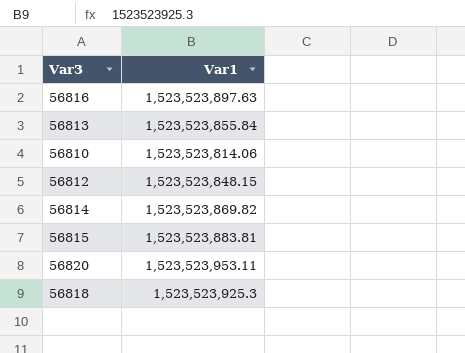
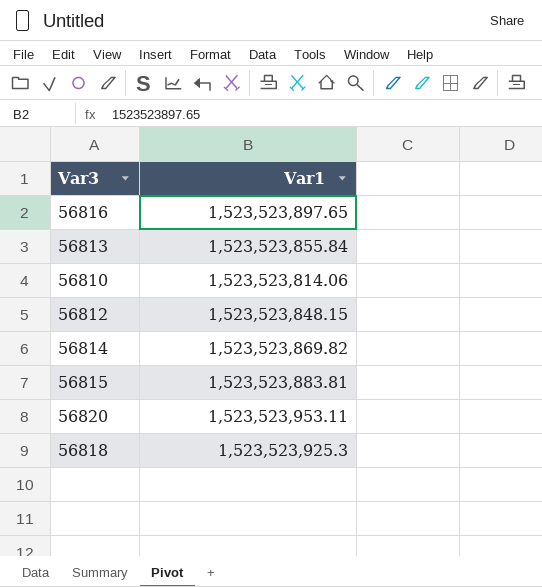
56816 | Var1: 1,523,523,897.63 -> 1,523,523,897.65

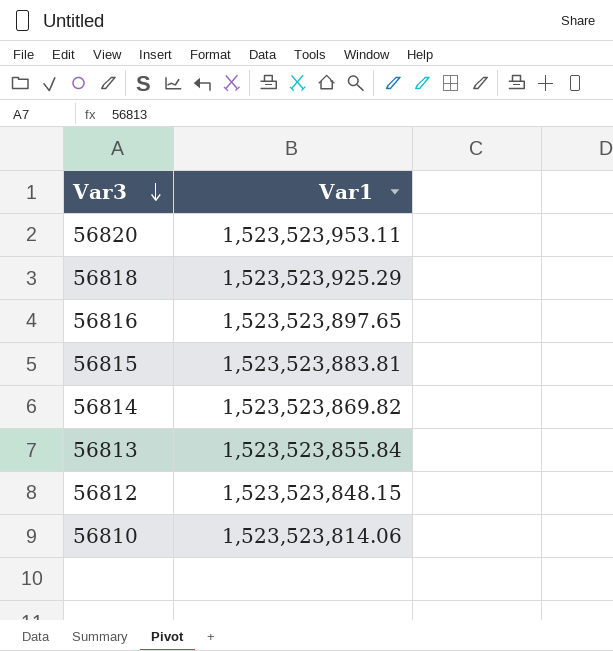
row order: none -> Var3 descending
56818 | Var1: 1,523,523,925.3 -> 1,523,523,925.29

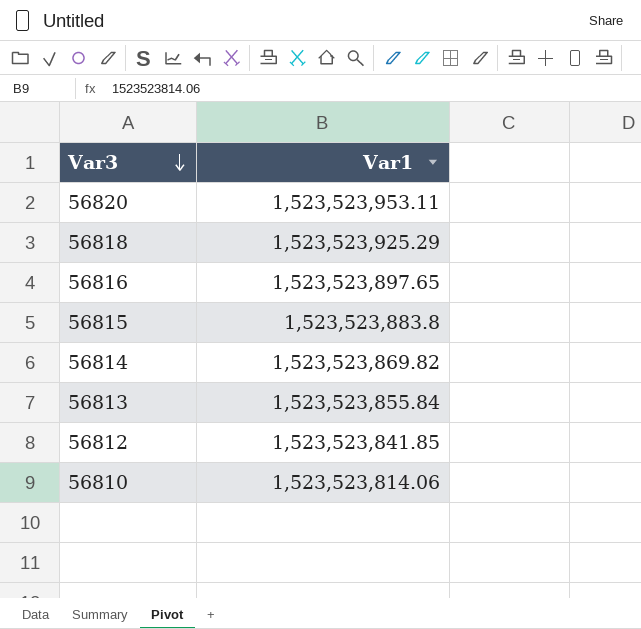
56815 | Var1: 1,523,523,883.81 -> 1,523,523,883.8
56812 | Var1: 1,523,523,848.15 -> 1,523,523,841.85

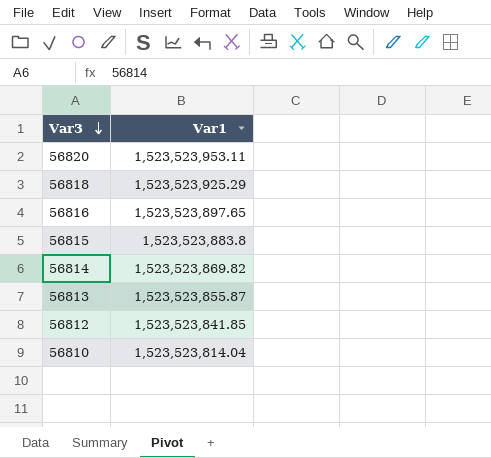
56813 | Var1: 1,523,523,855.84 -> 1,523,523,855.87
56810 | Var1: 1,523,523,814.06 -> 1,523,523,814.04

